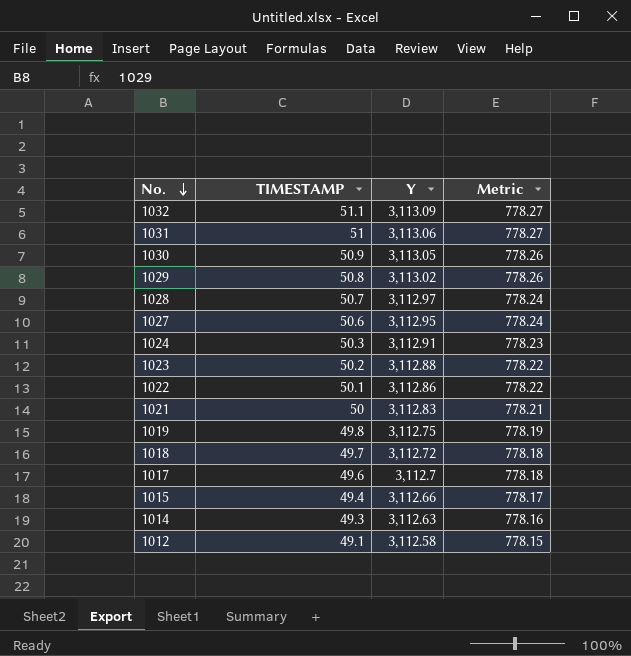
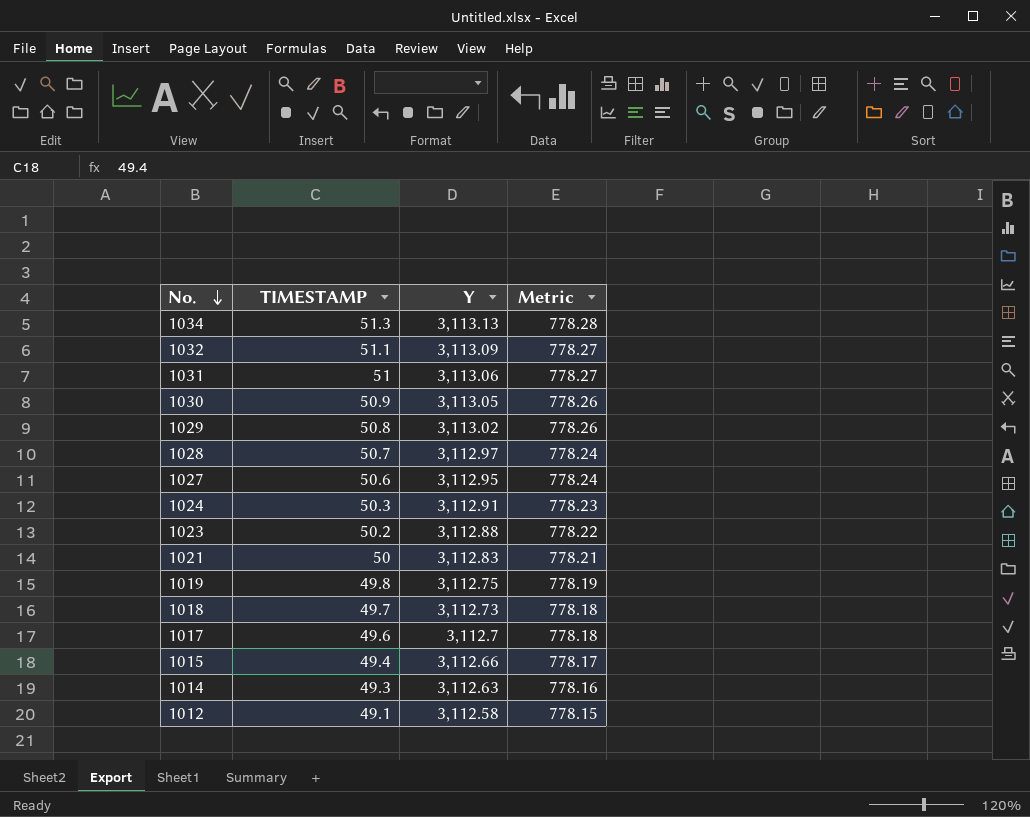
row 1022: 50.1 | 3,112.86 | 778.22 -> none
row 1034: none -> 51.3 | 3,113.13 | 778.28
1018 | Y: 3,112.72 -> 3,112.73

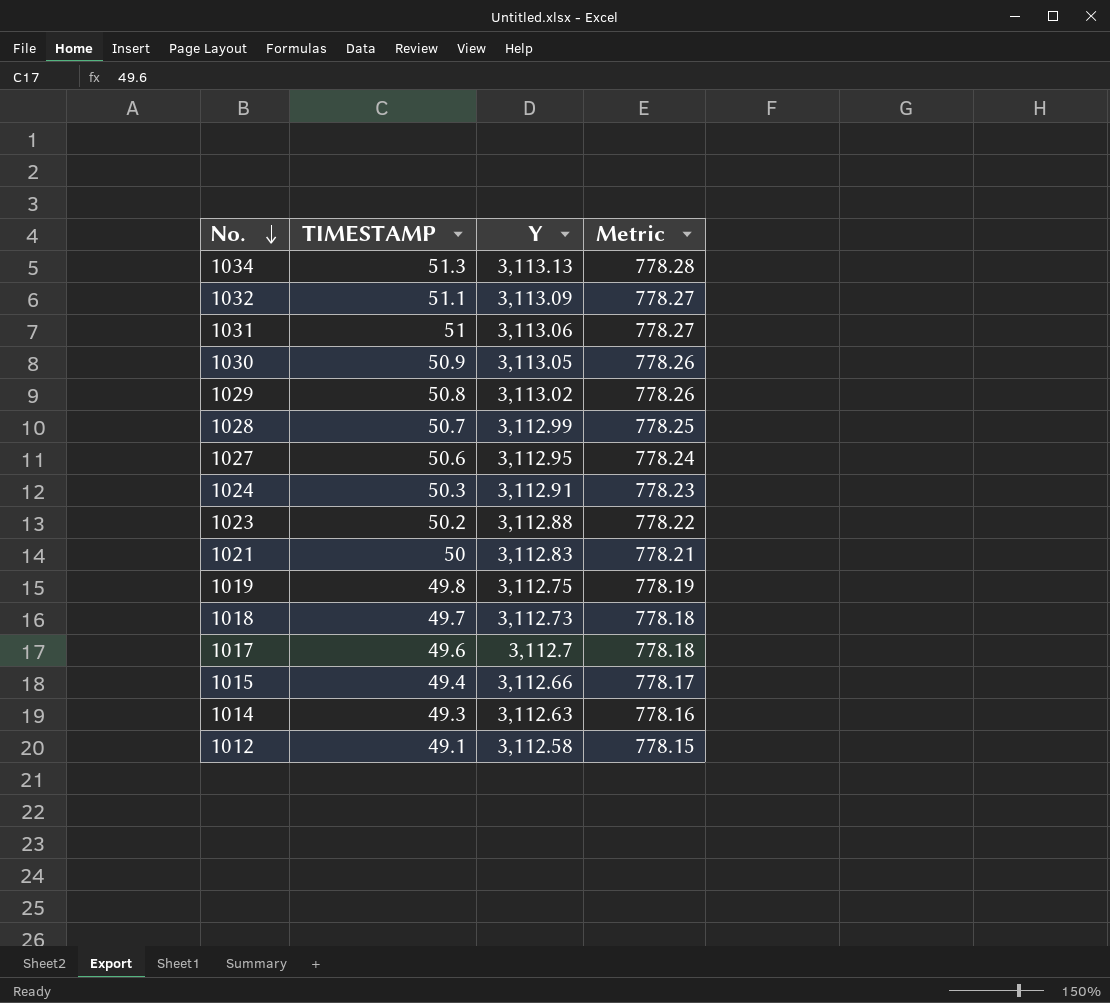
1028 | Y: 3,112.97 -> 3,112.99
1028 | Metric: 778.24 -> 778.25

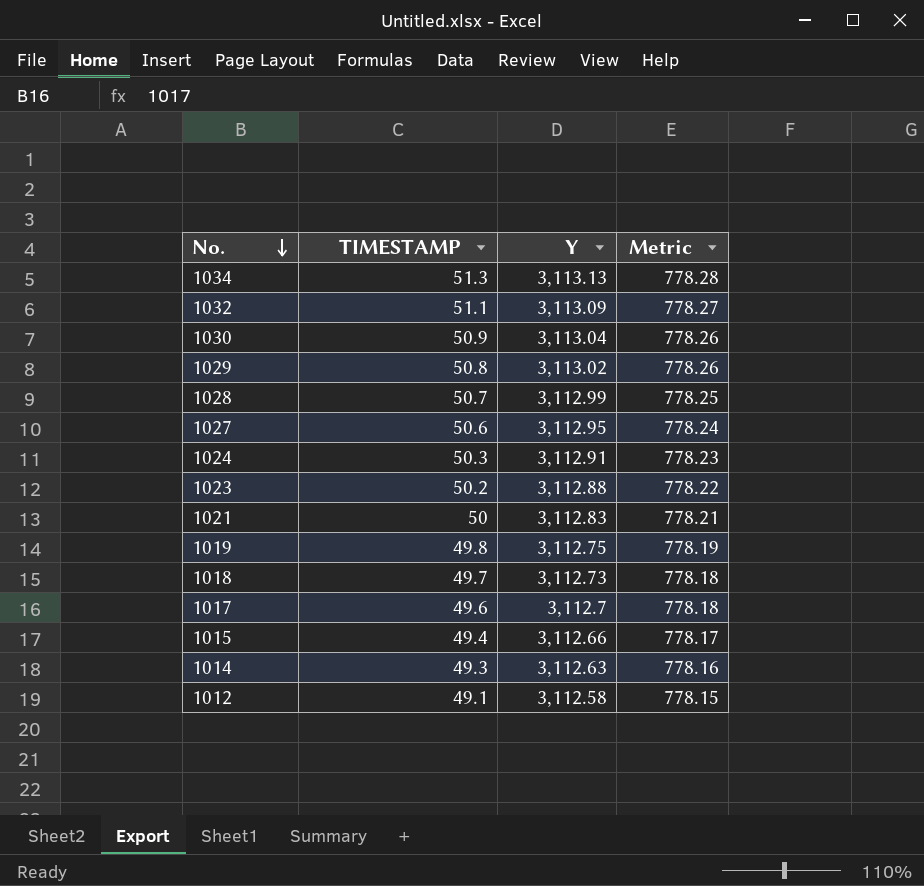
row 1031: 51 | 3,113.06 | 778.27 -> none
1030 | Y: 3,113.05 -> 3,113.04

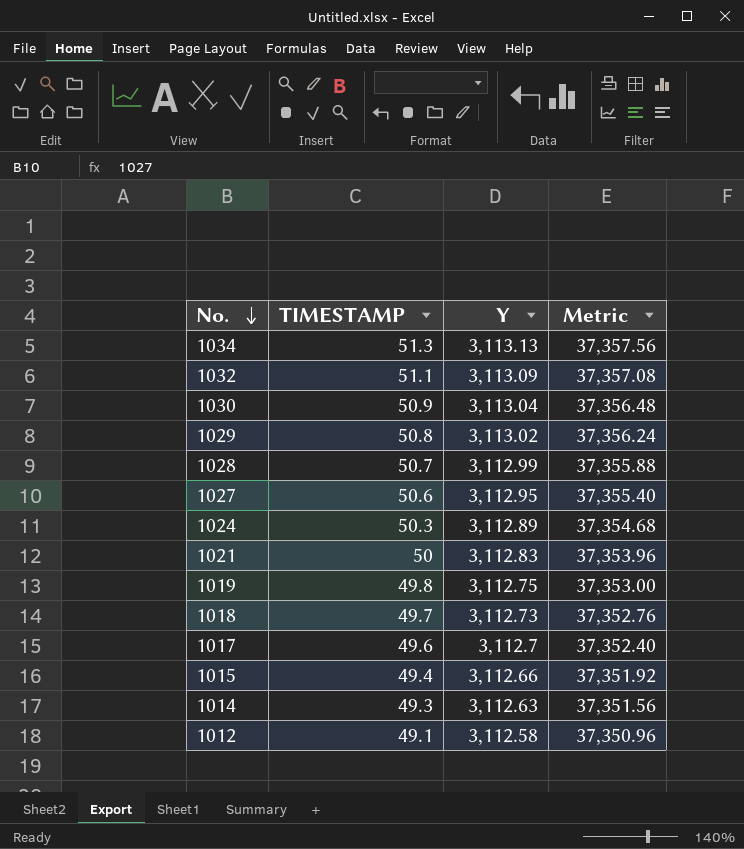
column Metric | formula: [Y] * 0.25 -> [Y] * 12
row 1023: 50.2 | 3,112.88 | 778.22 -> none
1024 | Y: 3,112.91 -> 3,112.89

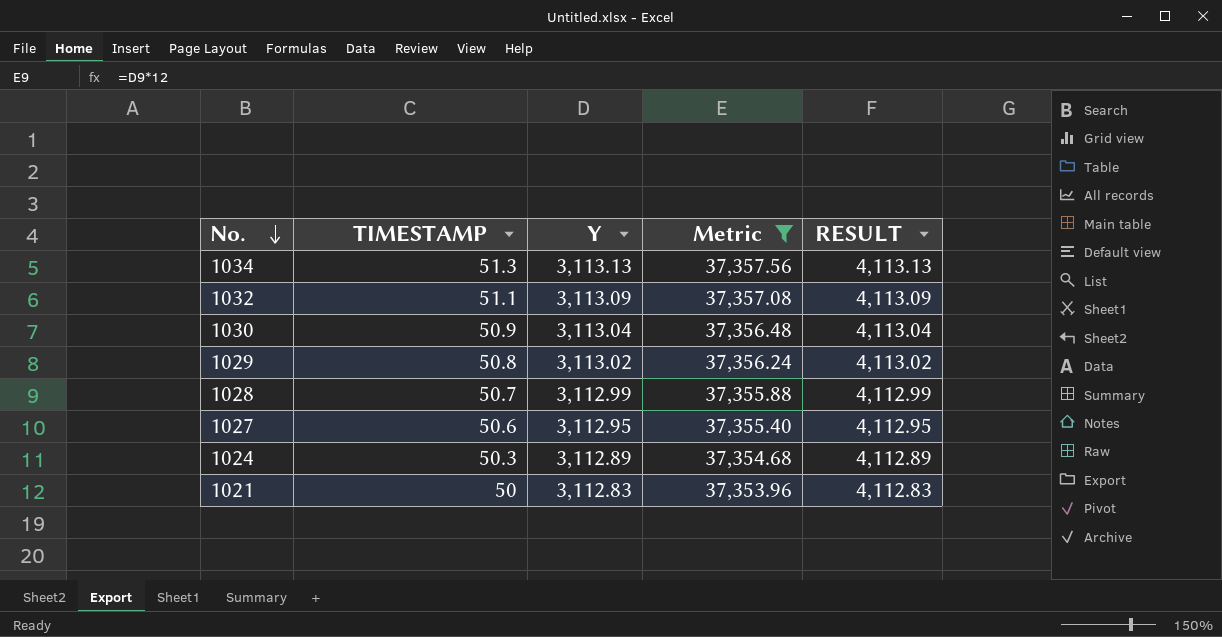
filter: none -> Metric >= 37,353.96
column RESULT | formula: none -> [Y] + 1000

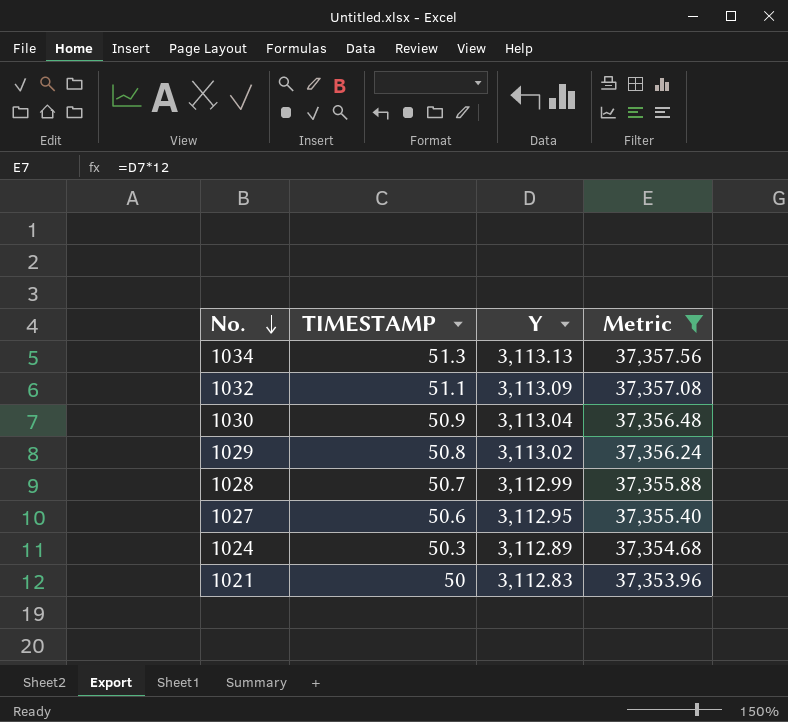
column RESULT | formula: [Y] + 1000 -> none

